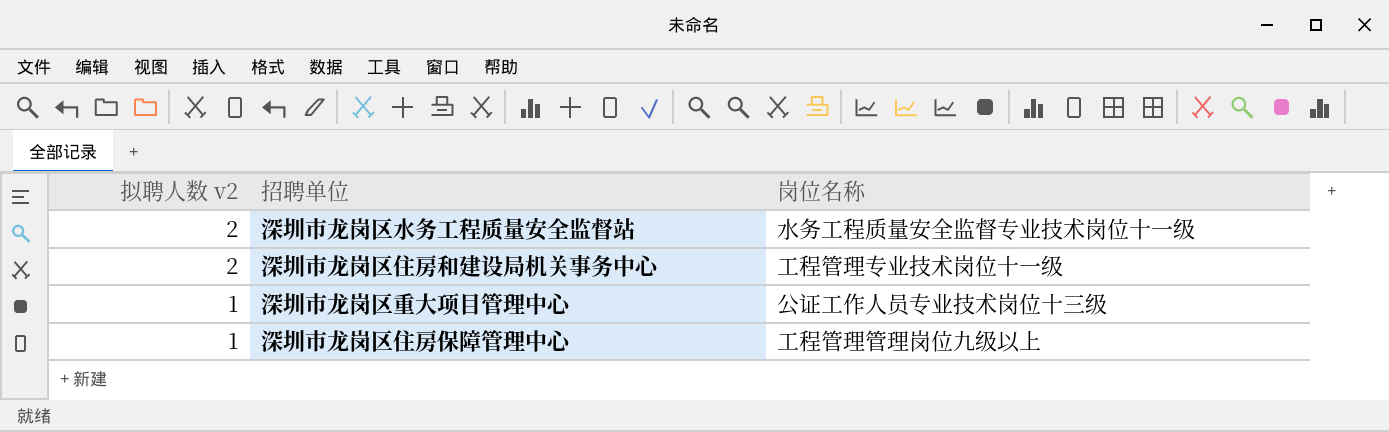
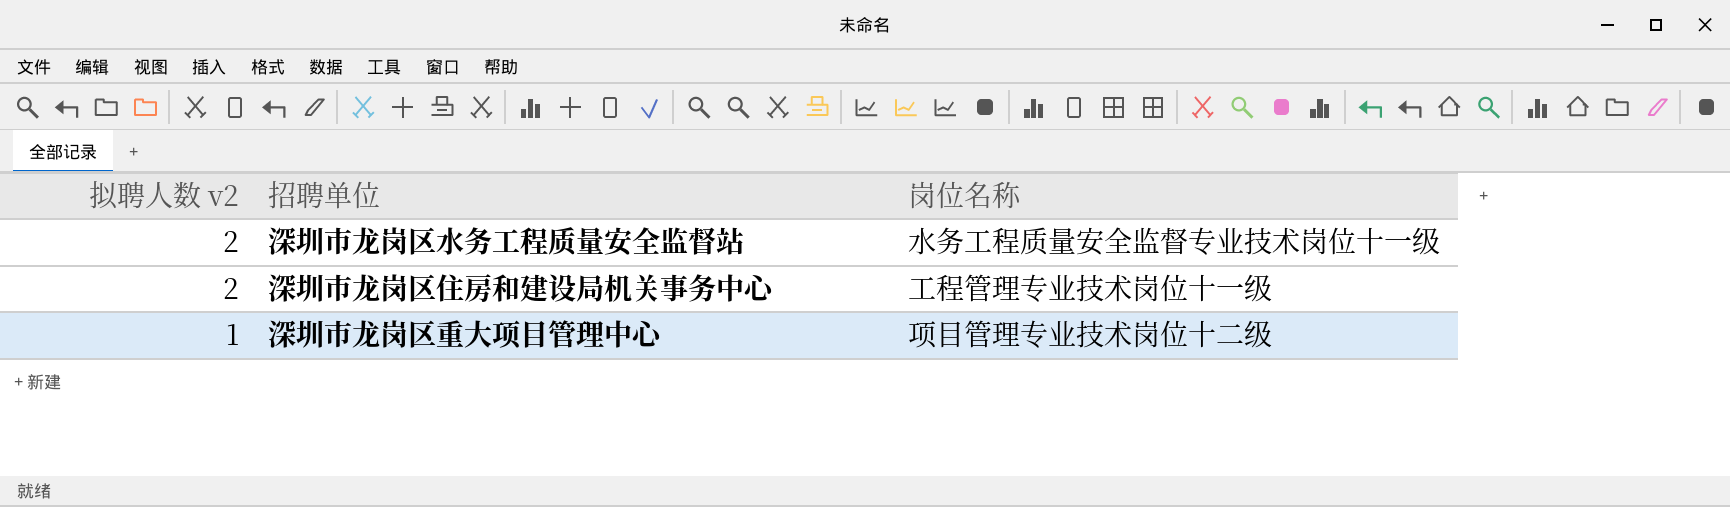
row 深圳市龙岗区住房保障管理中心: 1 | 工程管理管理岗位九级以上 -> none
深圳市龙岗区重大项目管理中心 | 岗位名称: 公证工作人员专业技术岗位十三级 -> 项目管理专业技术岗位十二级

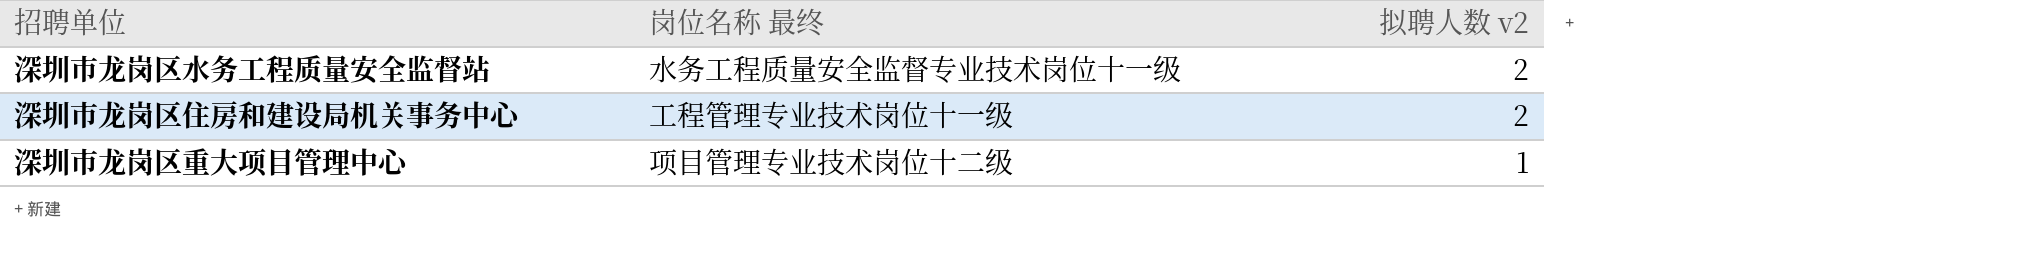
column name: 岗位名称 -> 岗位名称 最终
column 拟聘人数 v2 | position: 1 -> 3

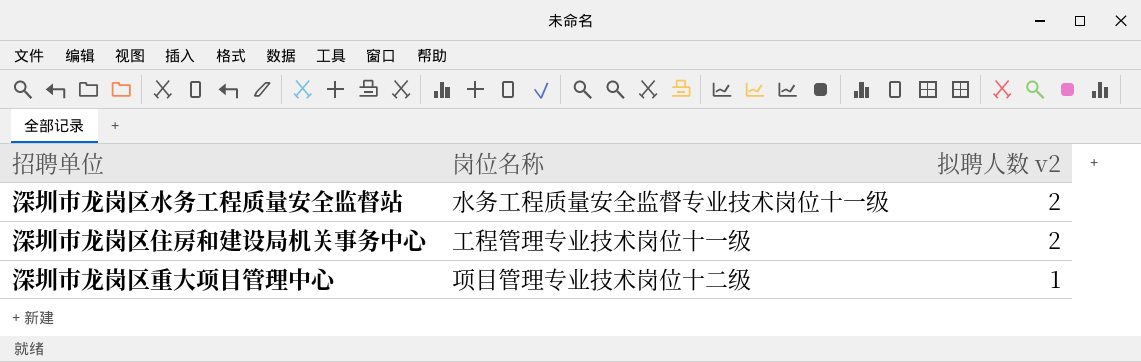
column name: 岗位名称 最终 -> 岗位名称

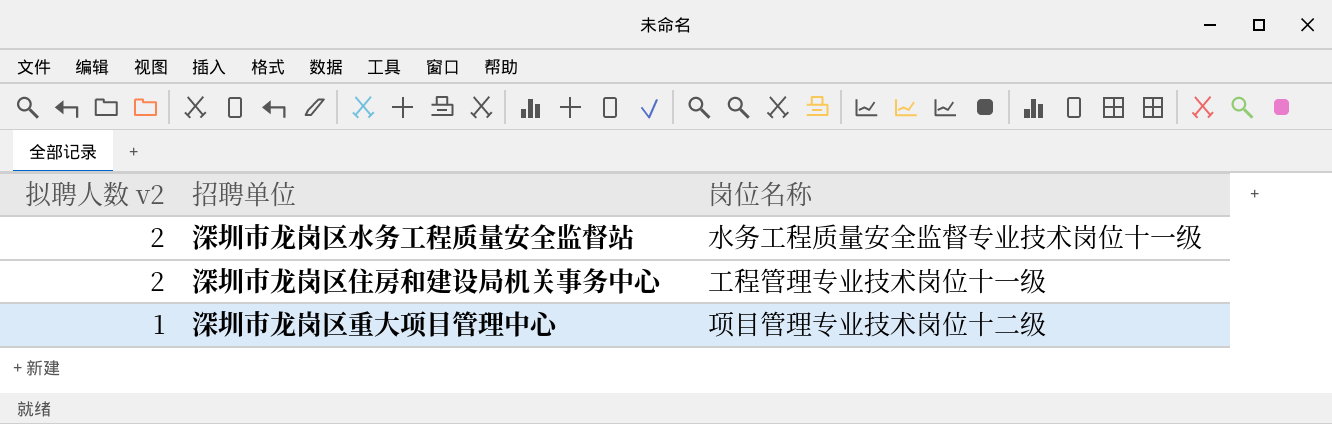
column 拟聘人数 v2 | position: 3 -> 1

